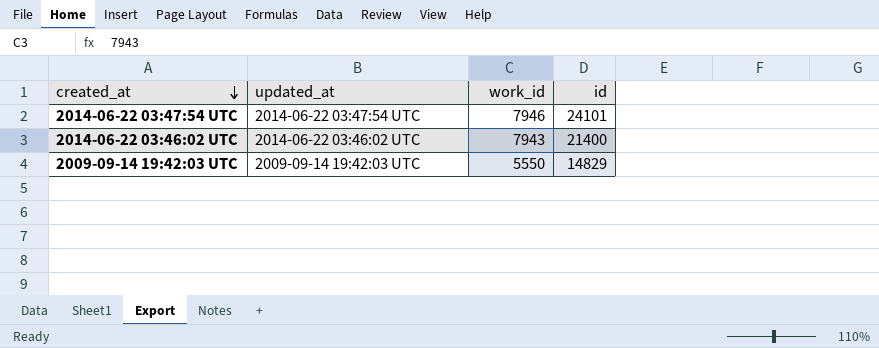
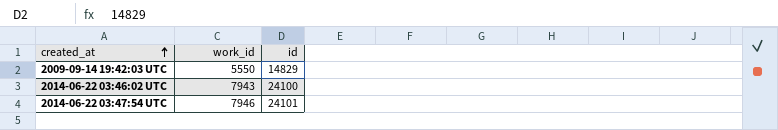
row order: created_at descending -> created_at ascending
column updated_at | position: 2 -> none
2014-06-22 03:46:02 UTC | id: 21400 -> 24100

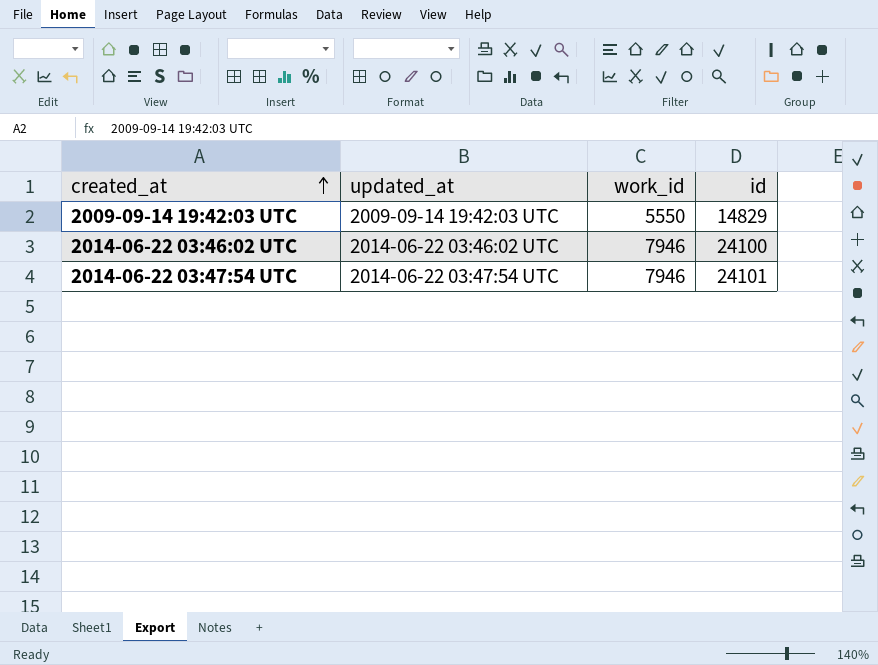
column updated_at | position: none -> 2
2014-06-22 03:46:02 UTC | work_id: 7943 -> 7946

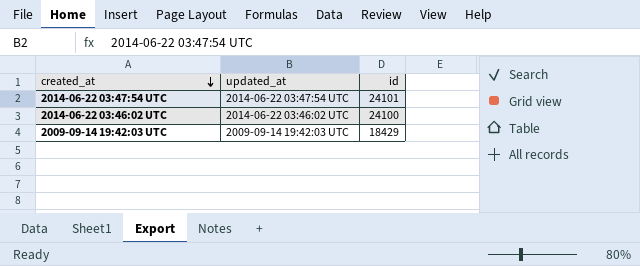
row order: created_at ascending -> created_at descending
column work_id | position: 3 -> none
2009-09-14 19:42:03 UTC | id: 14829 -> 18429

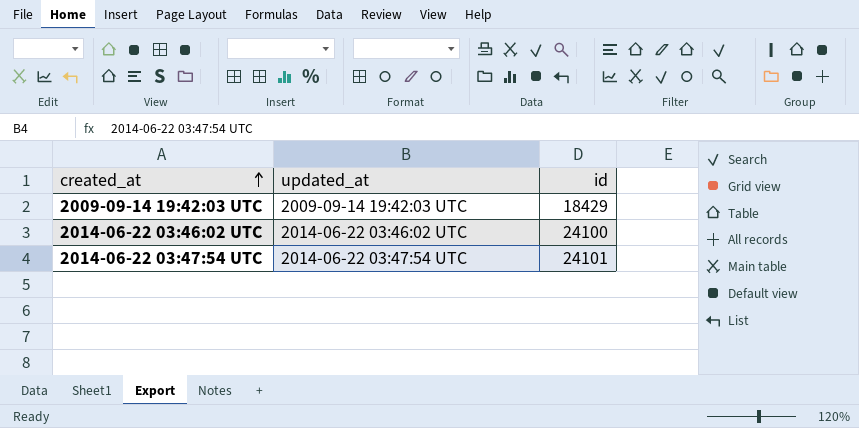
row order: created_at descending -> created_at ascending

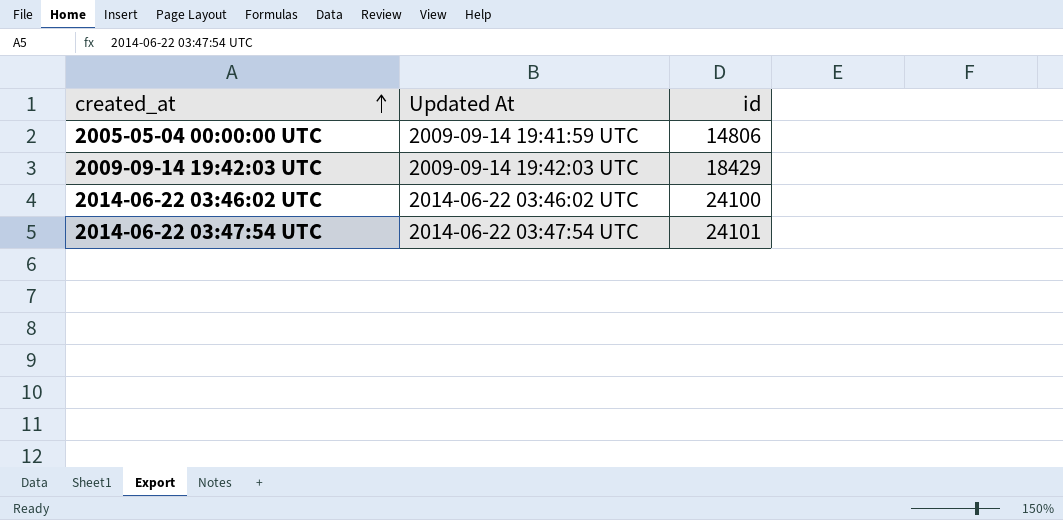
column name: updated_at -> Updated At
row 2005-05-04 00:00:00 UTC: none -> 2009-09-14 19:41:59 UTC | 14806

